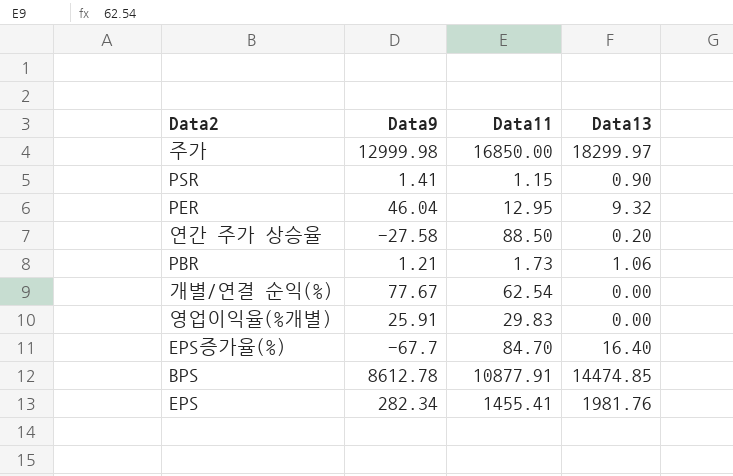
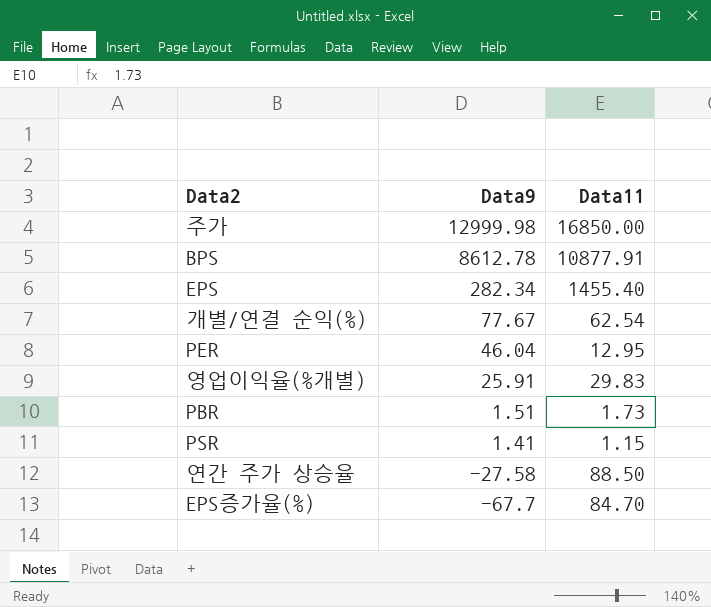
row order: none -> Data9 descending
column Data13 | position: 4 -> none
EPS | Data11: 1455.41 -> 1455.40
PBR | Data9: 1.21 -> 1.51

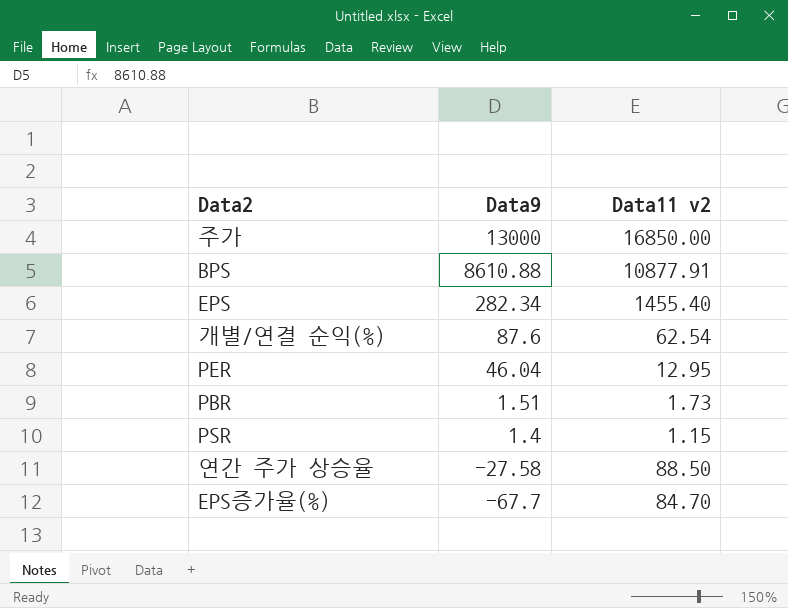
column name: Data11 -> Data11 v2
row 영업이익율(%개별): 25.91 | 29.83 -> none
주가 | Data9: 12999.98 -> 13000
BPS | Data9: 8612.78 -> 8610.88
개별/연결 순익(%) | Data9: 77.67 -> 87.6
PSR | Data9: 1.41 -> 1.4

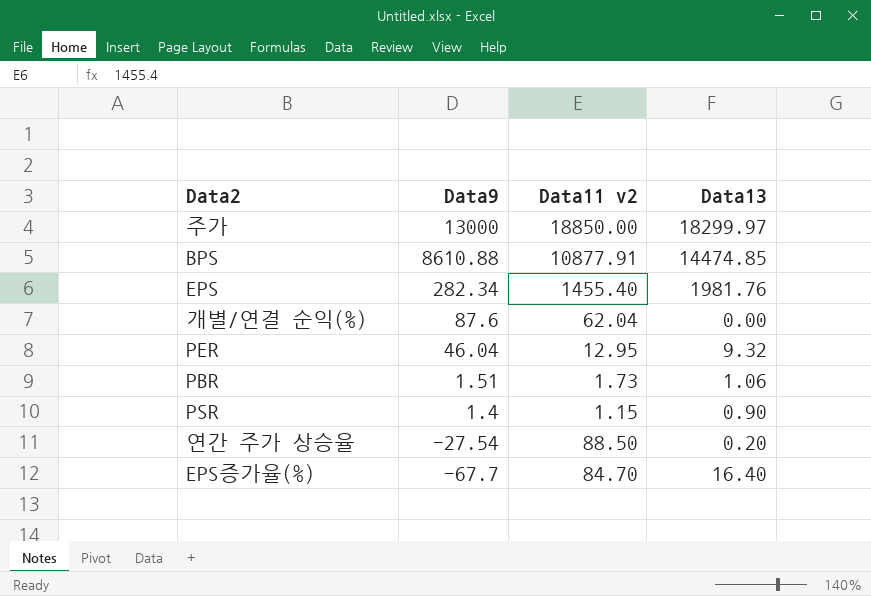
column Data13 | position: none -> 4
주가 | Data11 v2: 16850.00 -> 18850.00
개별/연결 순익(%) | Data11 v2: 62.54 -> 62.04
연간 주가 상승율 | Data9: -27.58 -> -27.54

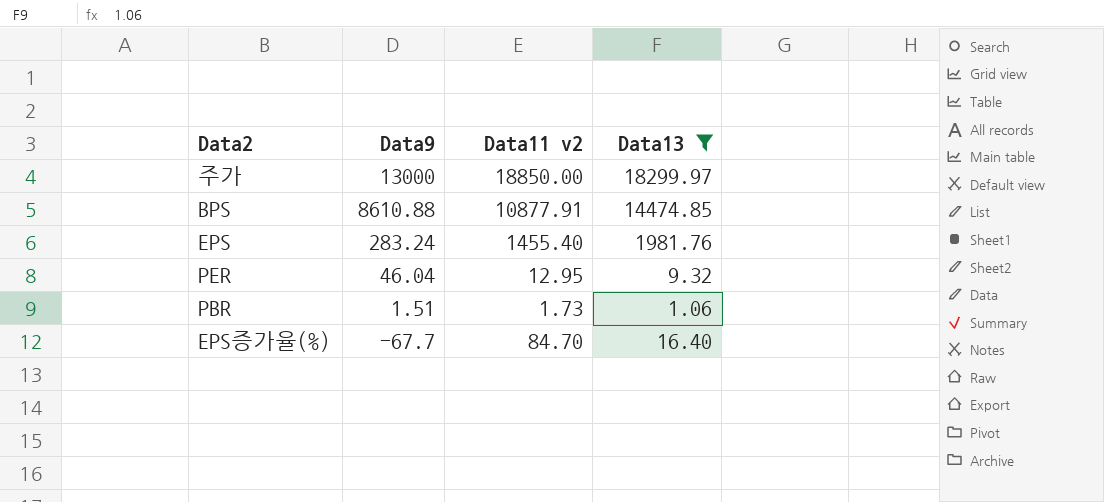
filter: none -> Data13 >= 1.06
EPS | Data9: 282.34 -> 283.24

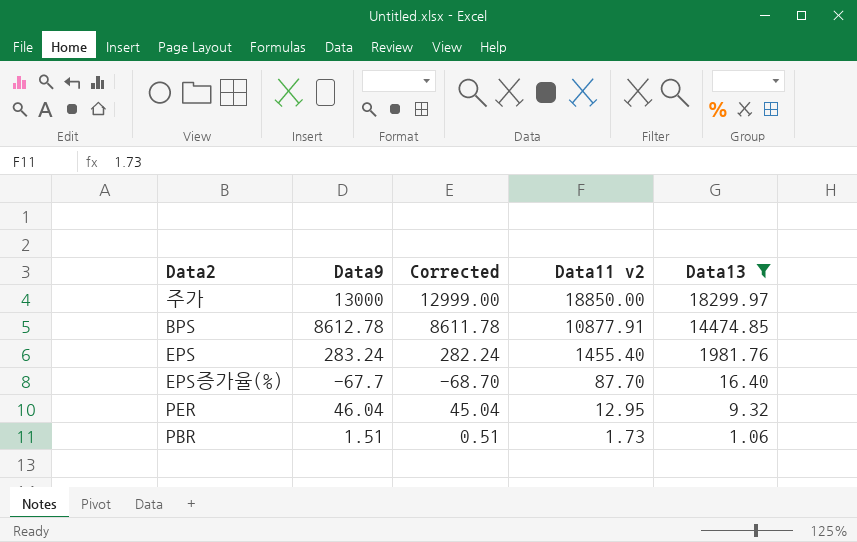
row order: Data9 descending -> Data11 v2 descending
column Corrected | formula: none -> [Data9] - 1
BPS | Data9: 8610.88 -> 8612.78
EPS증가율(%) | Data11 v2: 84.70 -> 87.70

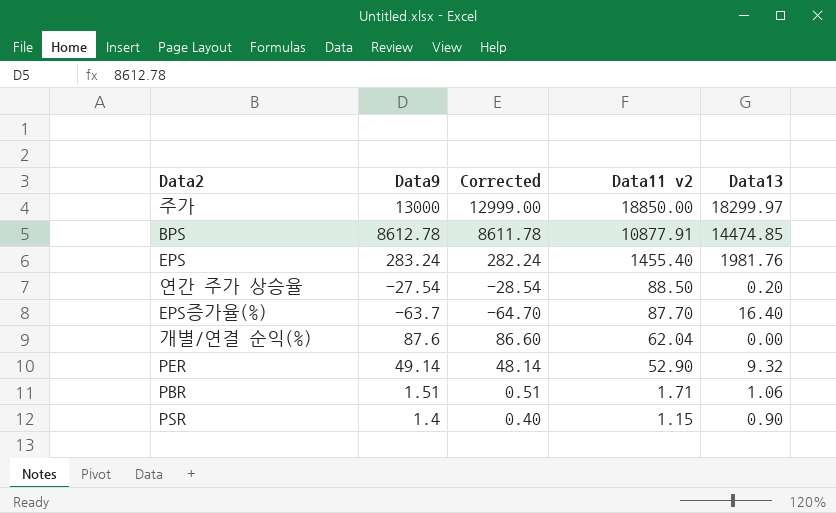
filter: Data13 >= 1.06 -> none
EPS증가율(%) | Data9: -67.7 -> -63.7
EPS증가율(%) | Corrected: -68.70 -> -64.70
PER | Data9: 46.04 -> 49.14
PER | Corrected: 45.04 -> 48.14
PER | Data11 v2: 12.95 -> 52.90
PBR | Data11 v2: 1.73 -> 1.71

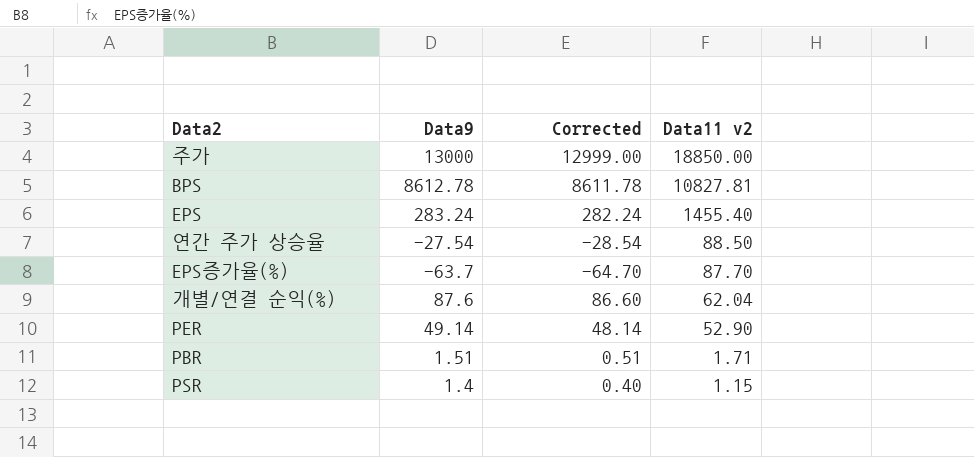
column Data13 | position: 5 -> none
BPS | Data11 v2: 10877.91 -> 10827.81

